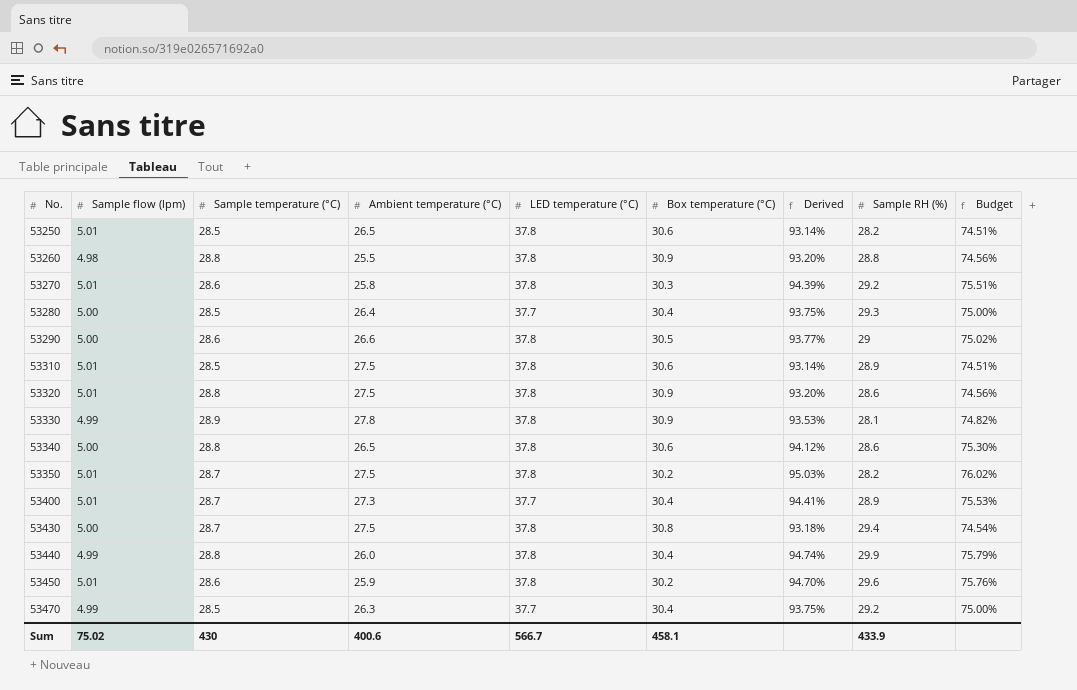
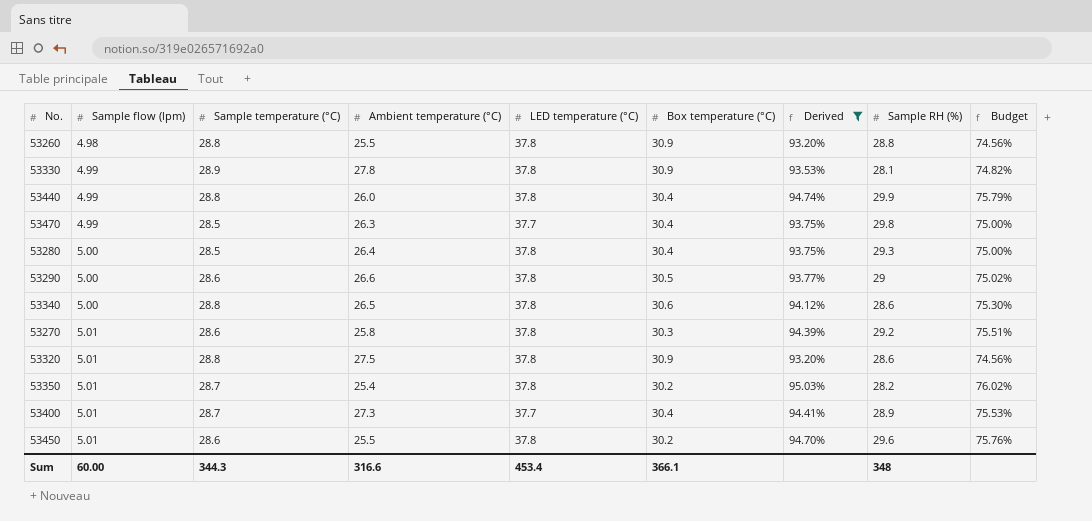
filter: none -> Derived >= 93.20%
row order: No. ascending -> Sample flow (lpm) ascending
53470 | Sample RH (%): 29.2 -> 29.8
53280 | LED temperature (°C): 37.7 -> 37.8
53350 | Ambient temperature (°C): 27.5 -> 25.4
53450 | Ambient temperature (°C): 25.9 -> 25.5
Sum | Sample flow (lpm): 75.02 -> 60.00
Sum | Sample temperature (°C): 430 -> 344.3
Sum | Ambient temperature (°C): 400.6 -> 316.6
Sum | LED temperature (°C): 566.7 -> 453.4
Sum | Box temperature (°C): 458.1 -> 366.1
Sum | Sample RH (%): 433.9 -> 348

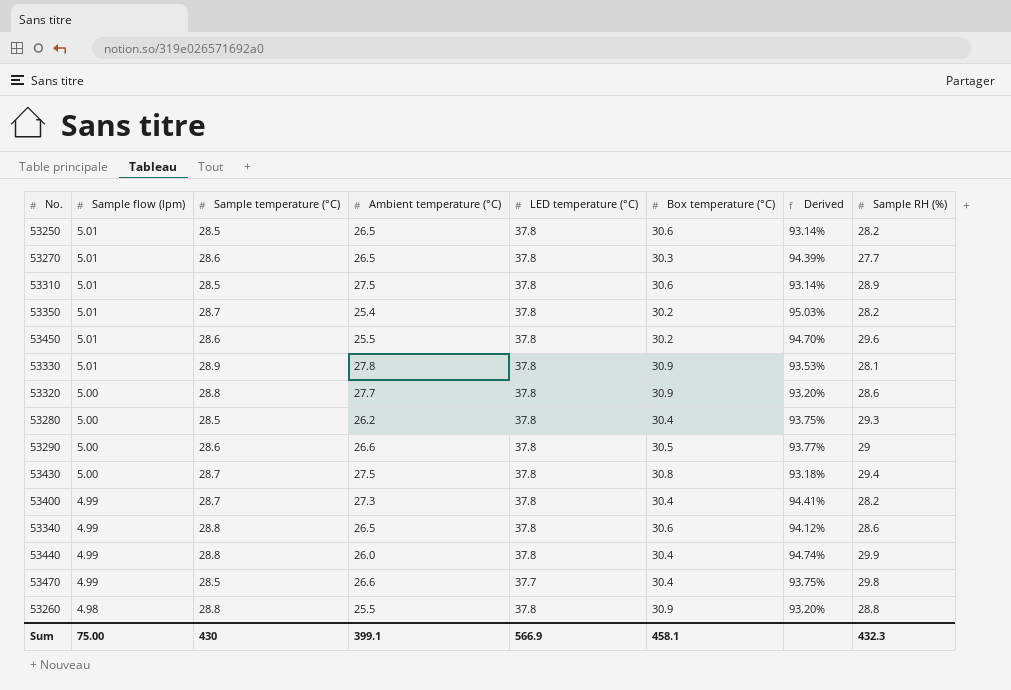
filter: Derived >= 93.20% -> none
row order: Sample flow (lpm) ascending -> Sample flow (lpm) descending
column Budget | formula: [Derived] * 0.8 -> none
53270 | Ambient temperature (°C): 25.8 -> 26.5
53270 | Sample RH (%): 29.2 -> 27.7
53330 | Sample flow (lpm): 4.99 -> 5.01
53320 | Sample flow (lpm): 5.01 -> 5.00
53320 | Ambient temperature (°C): 27.5 -> 27.7
53280 | Ambient temperature (°C): 26.4 -> 26.2
53400 | Sample flow (lpm): 5.01 -> 4.99
53400 | LED temperature (°C): 37.7 -> 37.8
53400 | Sample RH (%): 28.9 -> 28.2
53340 | Sample flow (lpm): 5.00 -> 4.99
53470 | Ambient temperature (°C): 26.3 -> 26.6
Sum | Sample flow (lpm): 60.00 -> 75.00
Sum | Sample temperature (°C): 344.3 -> 430
Sum | Ambient temperature (°C): 316.6 -> 399.1
Sum | LED temperature (°C): 453.4 -> 566.9
Sum | Box temperature (°C): 366.1 -> 458.1
Sum | Sample RH (%): 348 -> 432.3

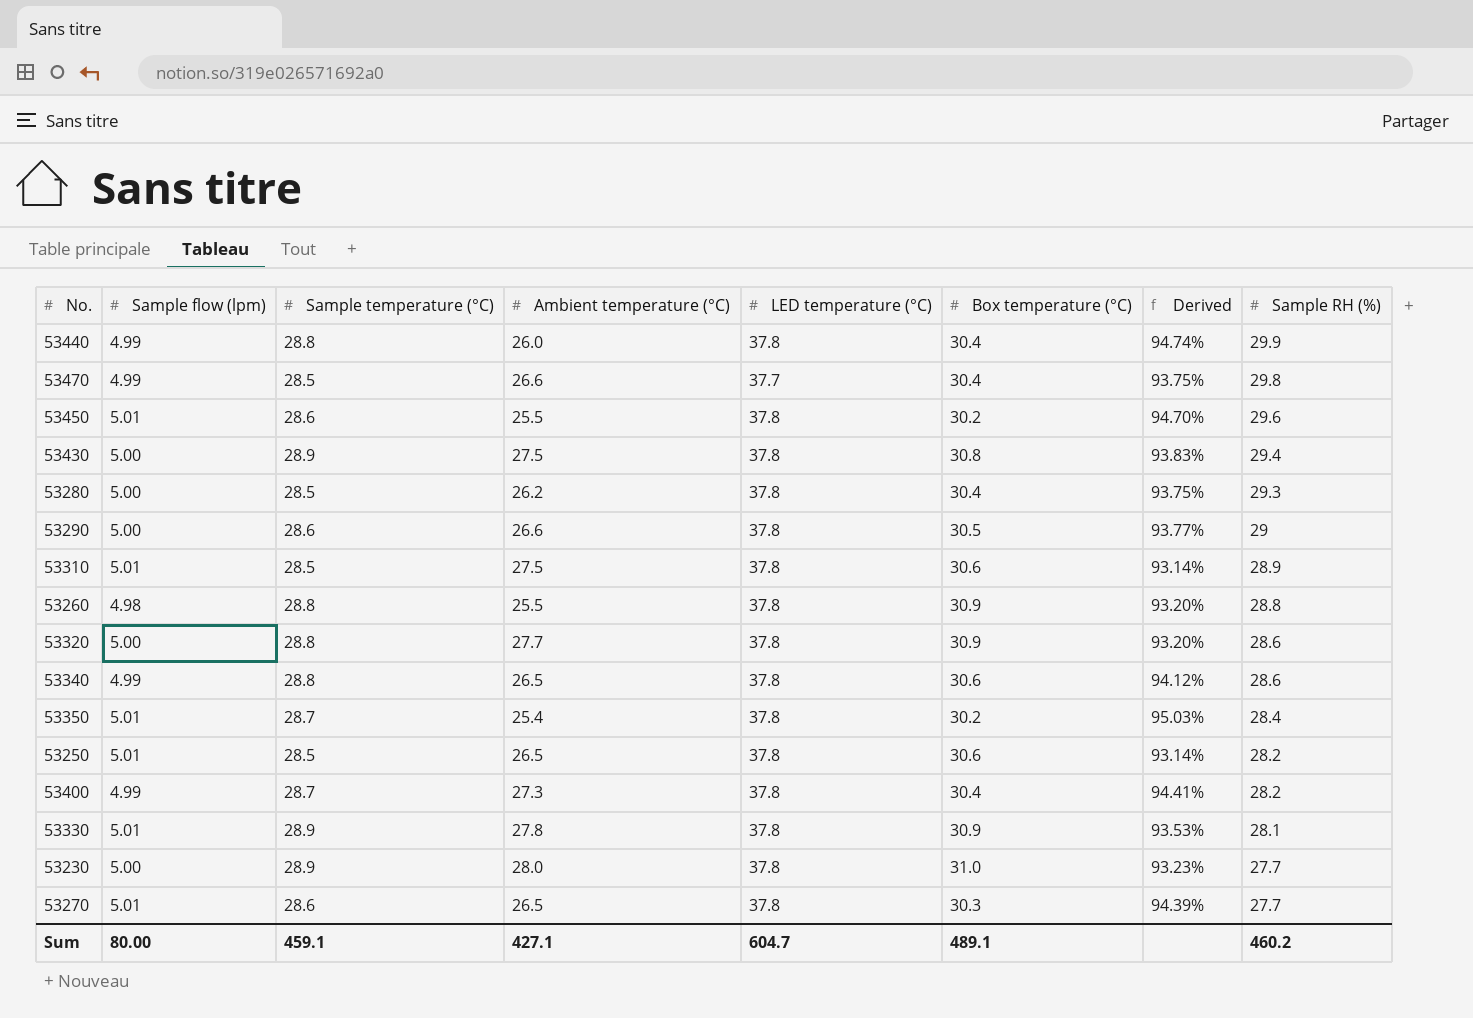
row order: Sample flow (lpm) descending -> Sample RH (%) descending
53430 | Sample temperature (°C): 28.7 -> 28.9
53430 | Derived: 93.18% -> 93.83%
53350 | Sample RH (%): 28.2 -> 28.4
row 53230: none -> 5.00 | 28.9 | 28.0 | 37.8 | 31.0 | 93.23% | 27.7
Sum | Sample flow (lpm): 75.00 -> 80.00
Sum | Sample temperature (°C): 430 -> 459.1
Sum | Ambient temperature (°C): 399.1 -> 427.1
Sum | LED temperature (°C): 566.9 -> 604.7
Sum | Box temperature (°C): 458.1 -> 489.1
Sum | Sample RH (%): 432.3 -> 460.2

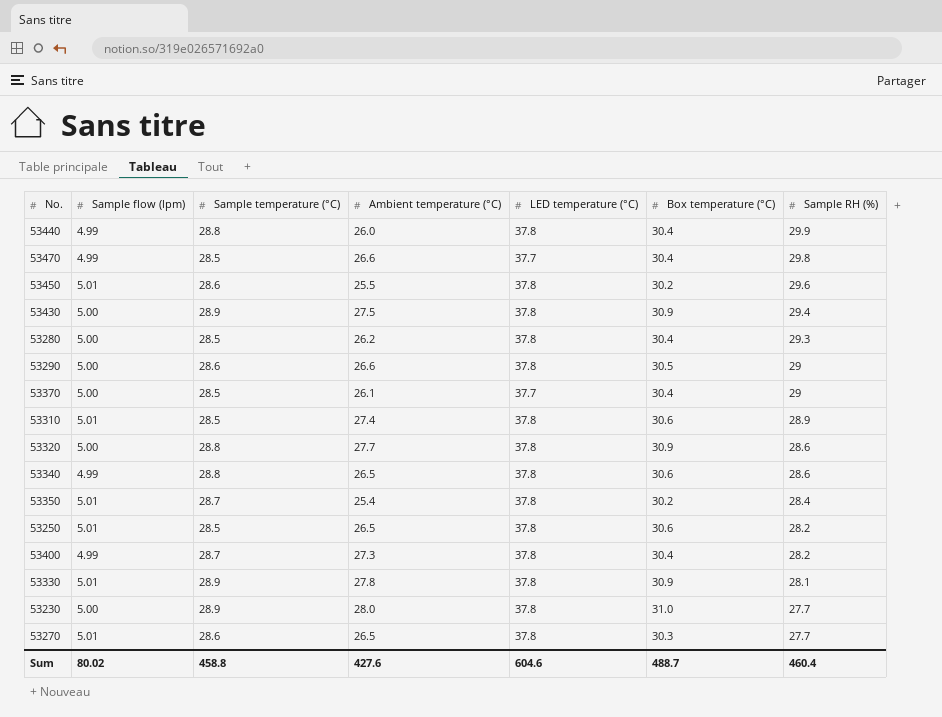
column Derived | formula: [Sample temperature (°C)] / [Box temperature (°C)] -> none
row 53260: 4.98 | 28.8 | 25.5 | 37.8 | 30.9 | 93.20% | 28.8 -> none
53430 | Box temperature (°C): 30.8 -> 30.9
row 53370: none -> 5.00 | 28.5 | 26.1 | 37.7 | 30.4 | 29
53310 | Ambient temperature (°C): 27.5 -> 27.4
Sum | Sample flow (lpm): 80.00 -> 80.02
Sum | Sample temperature (°C): 459.1 -> 458.8
Sum | Ambient temperature (°C): 427.1 -> 427.6
Sum | LED temperature (°C): 604.7 -> 604.6
Sum | Box temperature (°C): 489.1 -> 488.7
Sum | Sample RH (%): 460.2 -> 460.4

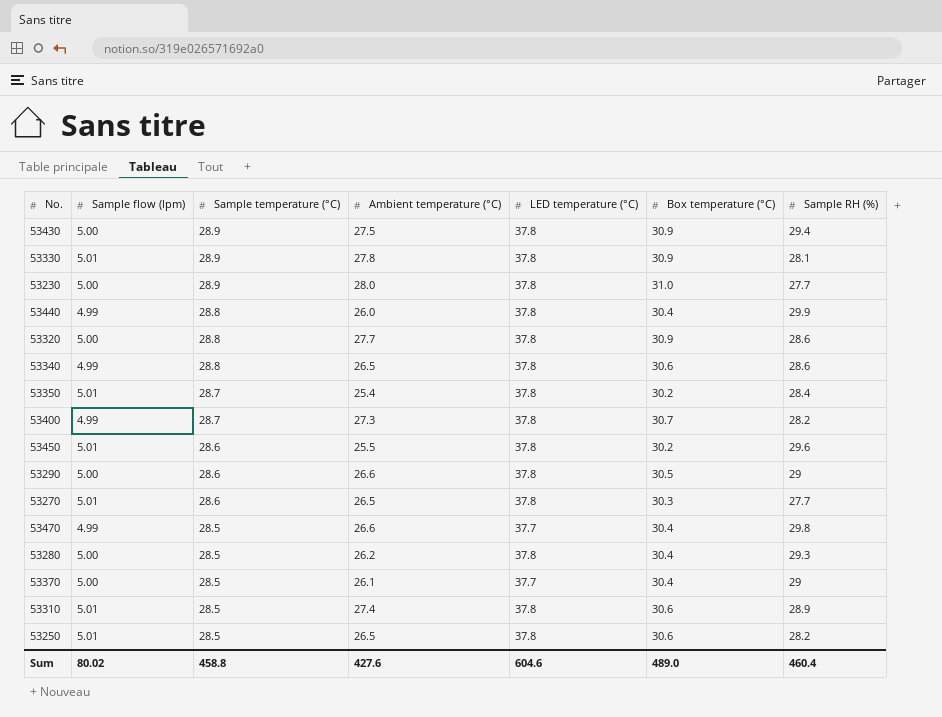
row order: Sample RH (%) descending -> Sample temperature (°C) descending
53400 | Box temperature (°C): 30.4 -> 30.7
Sum | Box temperature (°C): 488.7 -> 489.0

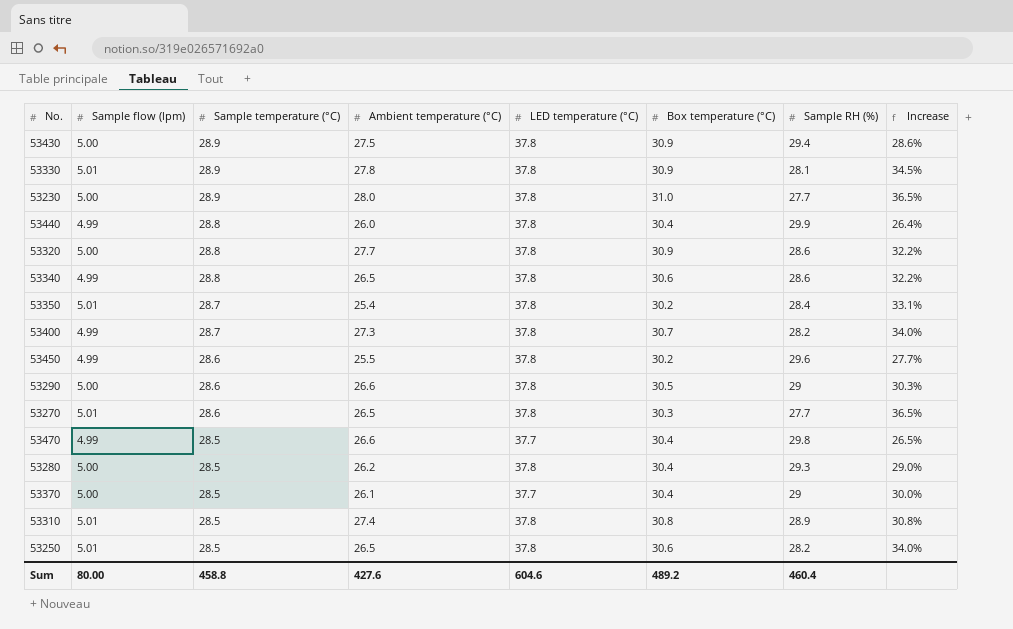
column Increase | formula: none -> ([LED temperature (°C)] - [Sample RH (%)]) / [Sample RH (%)]
53450 | Sample flow (lpm): 5.01 -> 4.99
53310 | Box temperature (°C): 30.6 -> 30.8
Sum | Sample flow (lpm): 80.02 -> 80.00
Sum | Box temperature (°C): 489.0 -> 489.2

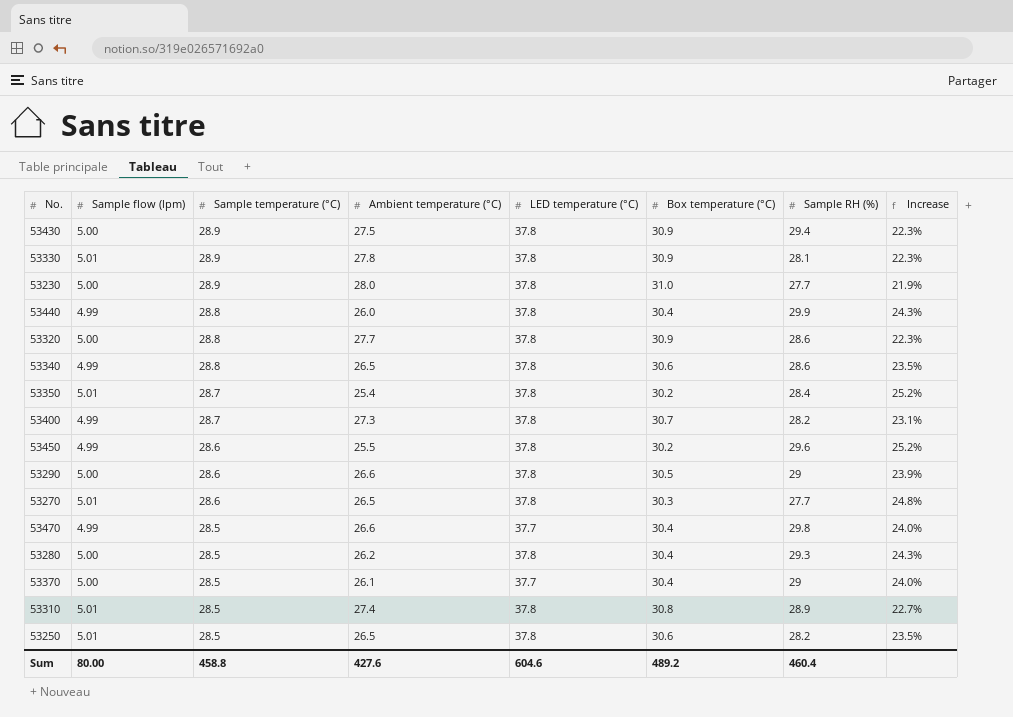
column Increase | formula: ([LED temperature (°C)] - [Sample RH (%)]) / [Sample RH (%)] -> ([LED temperature (°C)] - [Box temperature (°C)]) / [Box temperature (°C)]

